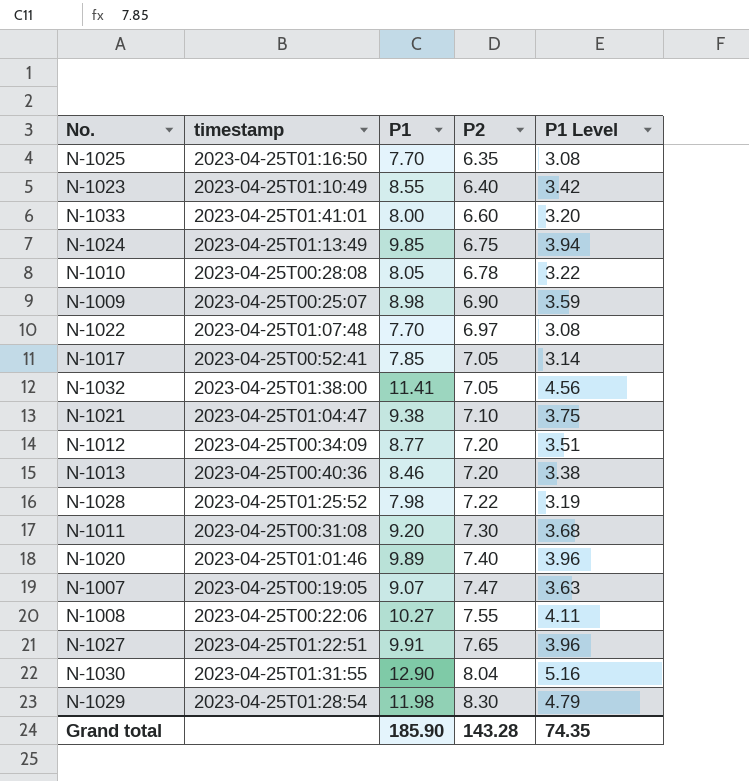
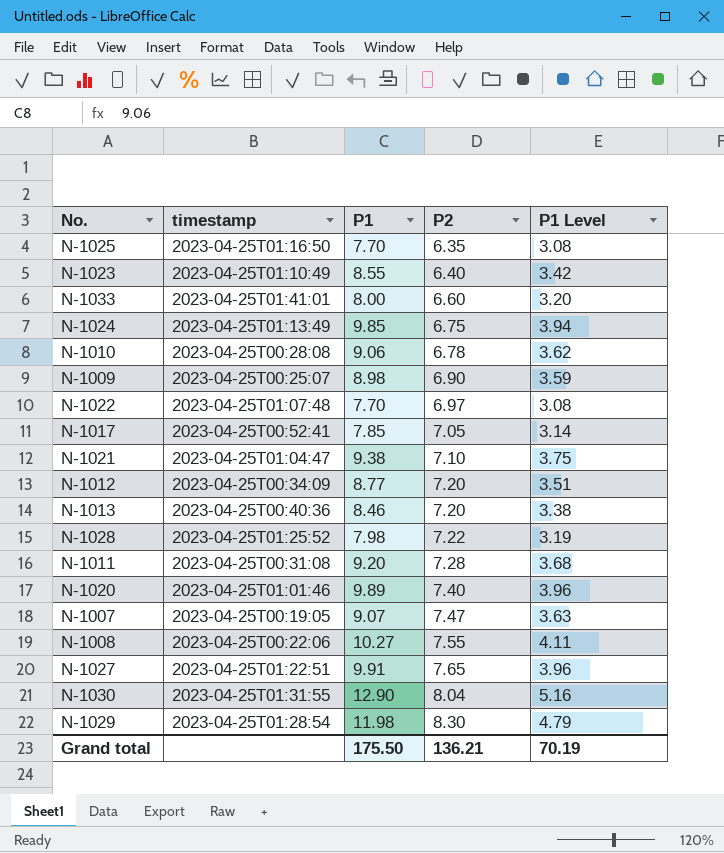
row N-1032: 2023-04-25T01:38:00 | 11.41 | 7.05 | 4.56 -> none
N-1010 | P1: 8.05 -> 9.06
N-1010 | P1 Level: 3.22 -> 3.62
N-1011 | P2: 7.30 -> 7.28
Grand total | P1: 185.90 -> 175.50
Grand total | P2: 143.28 -> 136.21
Grand total | P1 Level: 74.35 -> 70.19

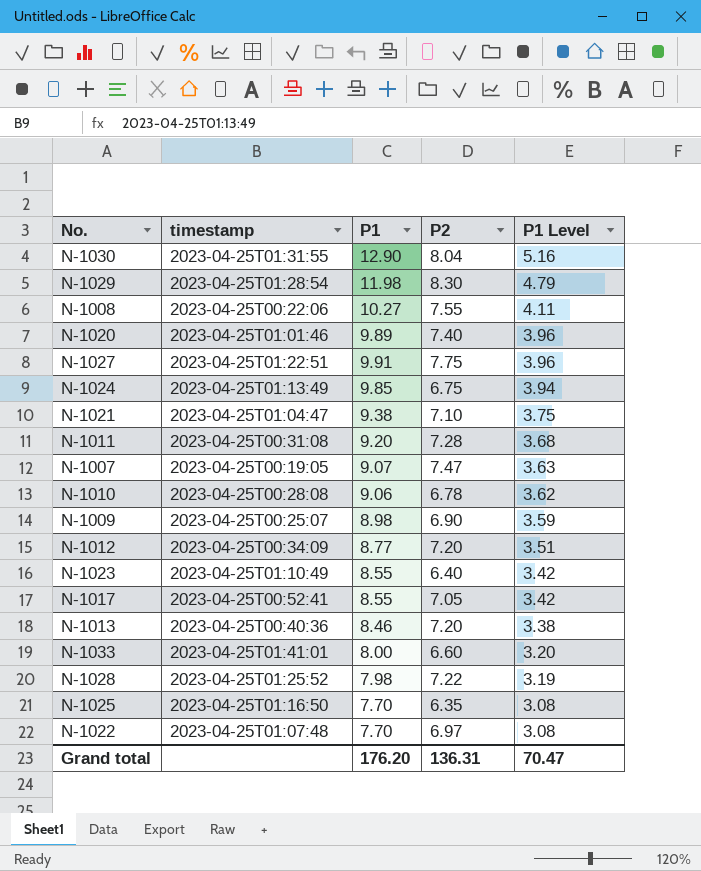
row order: P2 ascending -> P1 Level descending
N-1027 | P2: 7.65 -> 7.75
N-1017 | P1: 7.85 -> 8.55
N-1017 | P1 Level: 3.14 -> 3.42
Grand total | P1: 175.50 -> 176.20
Grand total | P2: 136.21 -> 136.31
Grand total | P1 Level: 70.19 -> 70.47

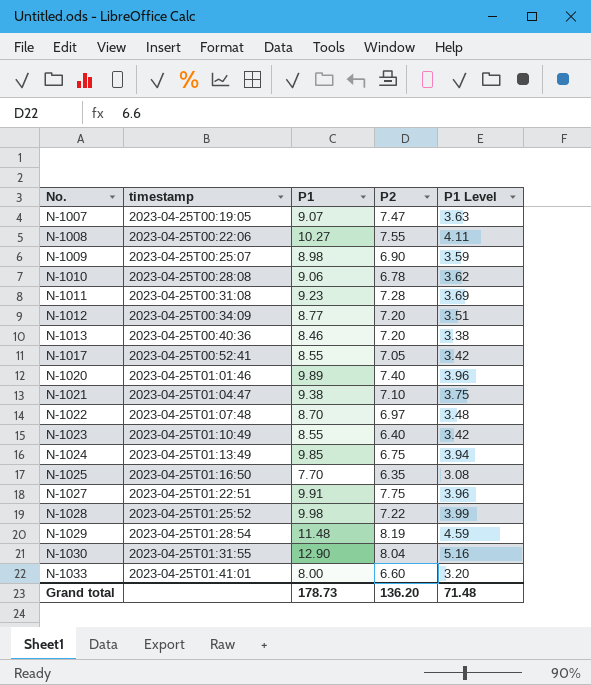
row order: P1 Level descending -> No. ascending
N-1011 | P1: 9.20 -> 9.23
N-1011 | P1 Level: 3.68 -> 3.69
N-1022 | P1: 7.70 -> 8.70
N-1022 | P1 Level: 3.08 -> 3.48
N-1028 | P1: 7.98 -> 9.98
N-1028 | P1 Level: 3.19 -> 3.99
N-1029 | P1: 11.98 -> 11.48
N-1029 | P2: 8.30 -> 8.19
N-1029 | P1 Level: 4.79 -> 4.59
Grand total | P1: 176.20 -> 178.73
Grand total | P2: 136.31 -> 136.20
Grand total | P1 Level: 70.47 -> 71.48

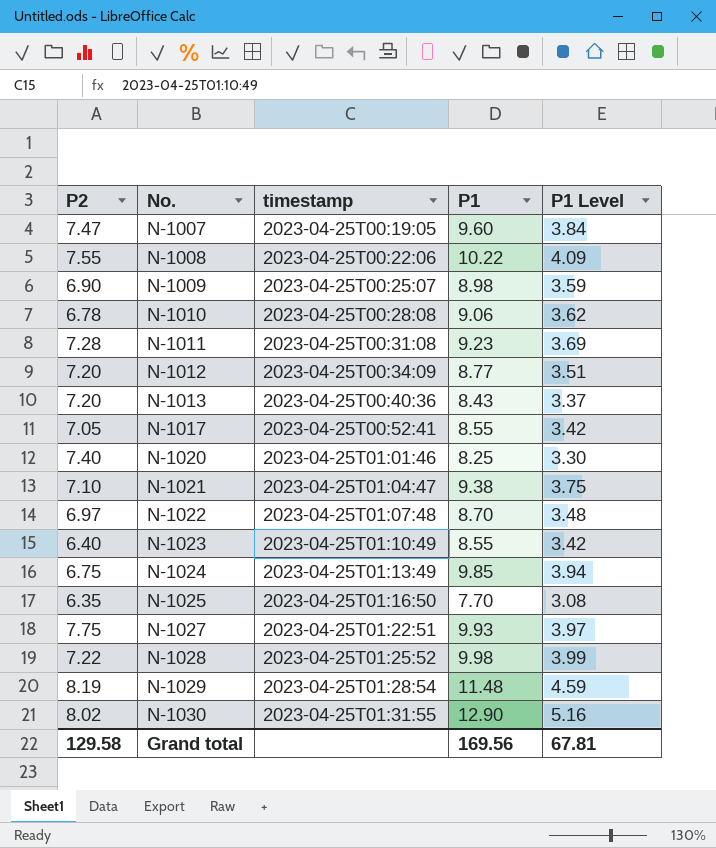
column P2 | position: 4 -> 1
row N-1033: 2023-04-25T01:41:01 | 8.00 | 6.60 | 3.20 -> none
N-1007 | P1: 9.07 -> 9.60
N-1007 | P1 Level: 3.63 -> 3.84
N-1008 | P1: 10.27 -> 10.22
N-1008 | P1 Level: 4.11 -> 4.09
N-1013 | P1: 8.46 -> 8.43
N-1013 | P1 Level: 3.38 -> 3.37
N-1020 | P1: 9.89 -> 8.25
N-1020 | P1 Level: 3.96 -> 3.30
N-1027 | P1: 9.91 -> 9.93
N-1027 | P1 Level: 3.96 -> 3.97
N-1030 | P2: 8.04 -> 8.02
Grand total | P2: 136.20 -> 129.58
Grand total | P1: 178.73 -> 169.56
Grand total | P1 Level: 71.48 -> 67.81

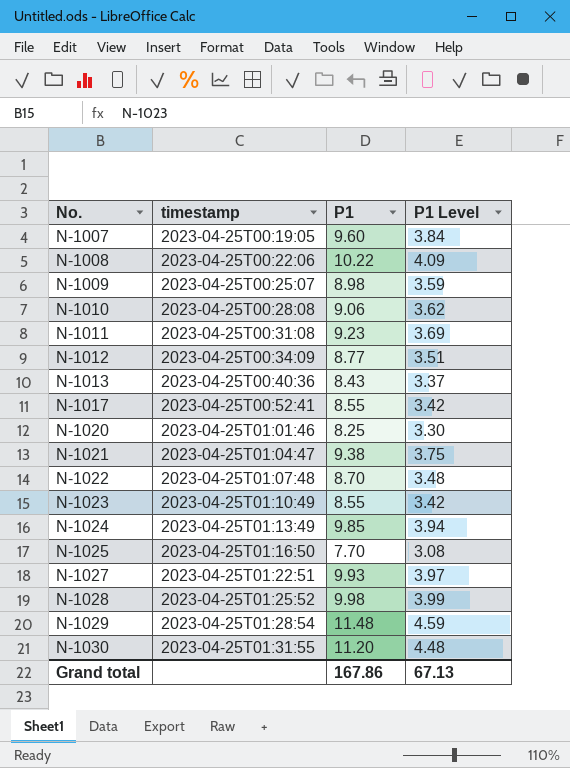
column P2 | position: 1 -> none
N-1030 | P1: 12.90 -> 11.20
N-1030 | P1 Level: 5.16 -> 4.48
Grand total | P1: 169.56 -> 167.86
Grand total | P1 Level: 67.81 -> 67.13

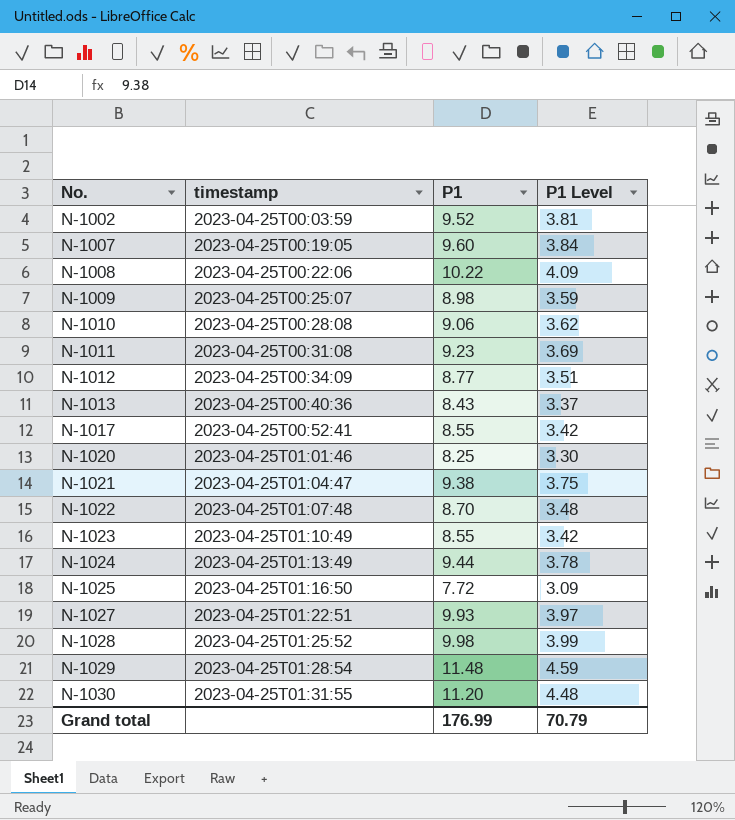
row N-1002: none -> 2023-04-25T00:03:59 | 9.52 | 3.81
N-1024 | P1: 9.85 -> 9.44
N-1024 | P1 Level: 3.94 -> 3.78
N-1025 | P1: 7.70 -> 7.72
N-1025 | P1 Level: 3.08 -> 3.09
Grand total | P1: 167.86 -> 176.99
Grand total | P1 Level: 67.13 -> 70.79

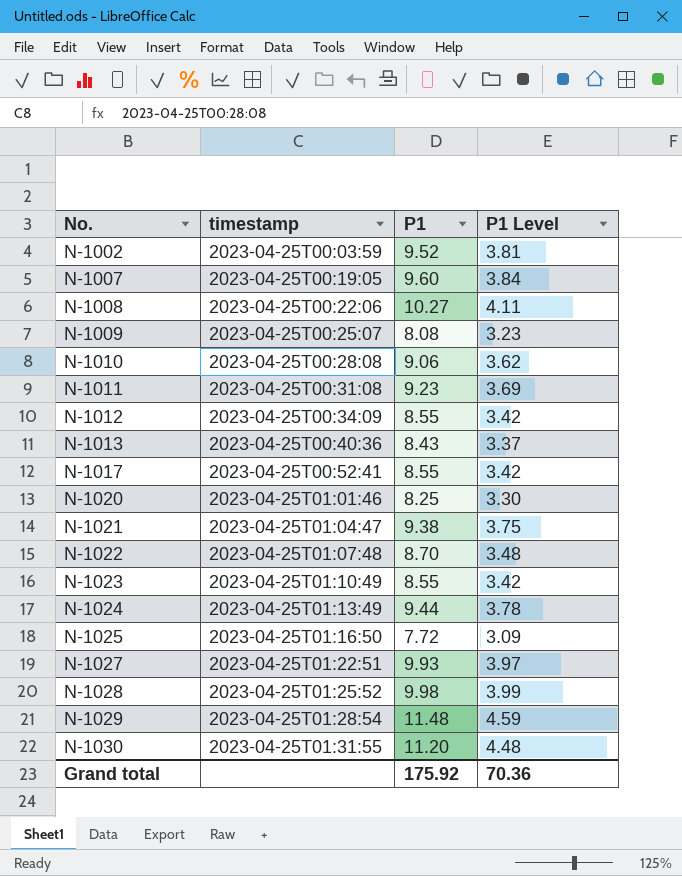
N-1008 | P1: 10.22 -> 10.27
N-1008 | P1 Level: 4.09 -> 4.11
N-1009 | P1: 8.98 -> 8.08
N-1009 | P1 Level: 3.59 -> 3.23
N-1012 | P1: 8.77 -> 8.55
N-1012 | P1 Level: 3.51 -> 3.42
Grand total | P1: 176.99 -> 175.92
Grand total | P1 Level: 70.79 -> 70.36

